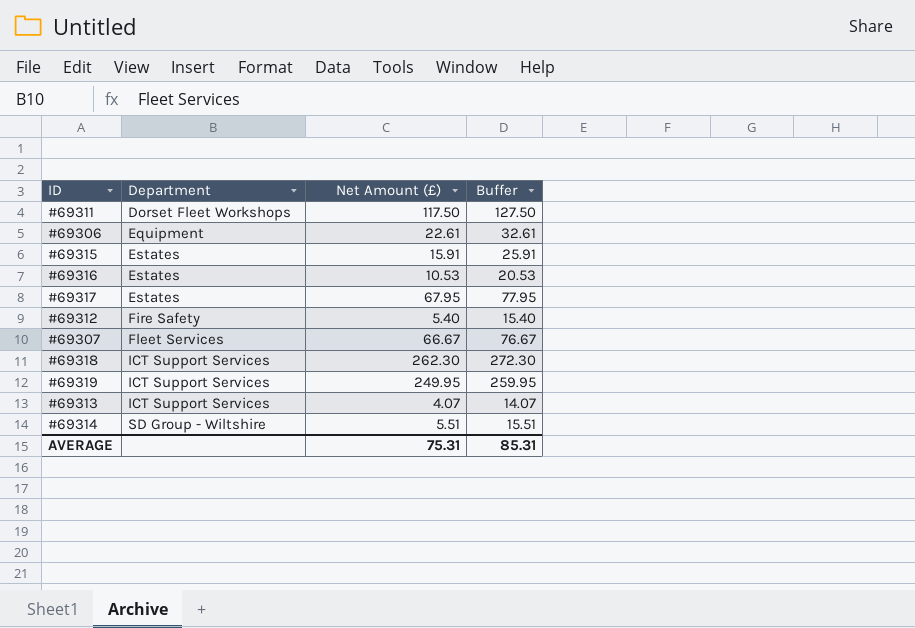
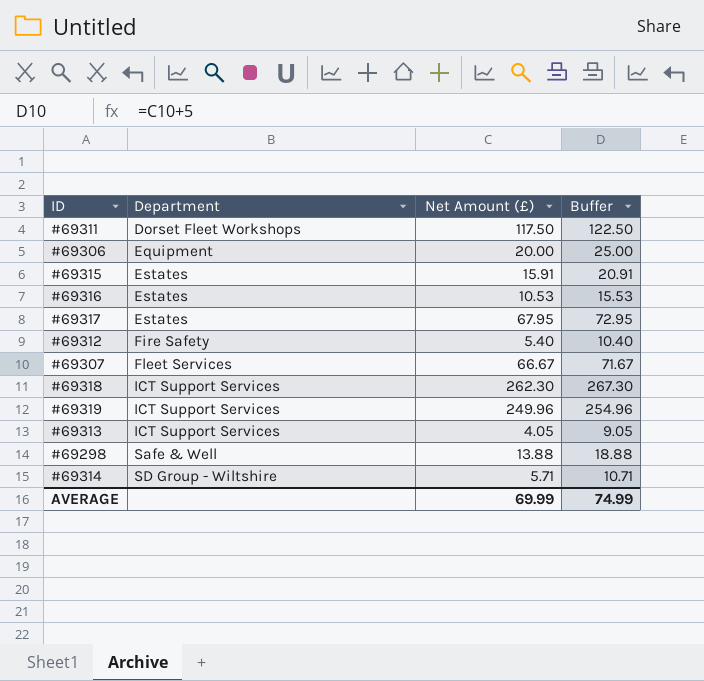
column Buffer | formula: [Net Amount (£)] + 10 -> [Net Amount (£)] + 5
#69306 | Net Amount (£): 22.61 -> 20.00
#69319 | Net Amount (£): 249.95 -> 249.96
#69313 | Net Amount (£): 4.07 -> 4.05
row #69298: none -> Safe & Well | 13.88 | 18.88
#69314 | Net Amount (£): 5.51 -> 5.71
AVERAGE | Net Amount (£): 75.31 -> 69.99
AVERAGE | Buffer: 85.31 -> 74.99

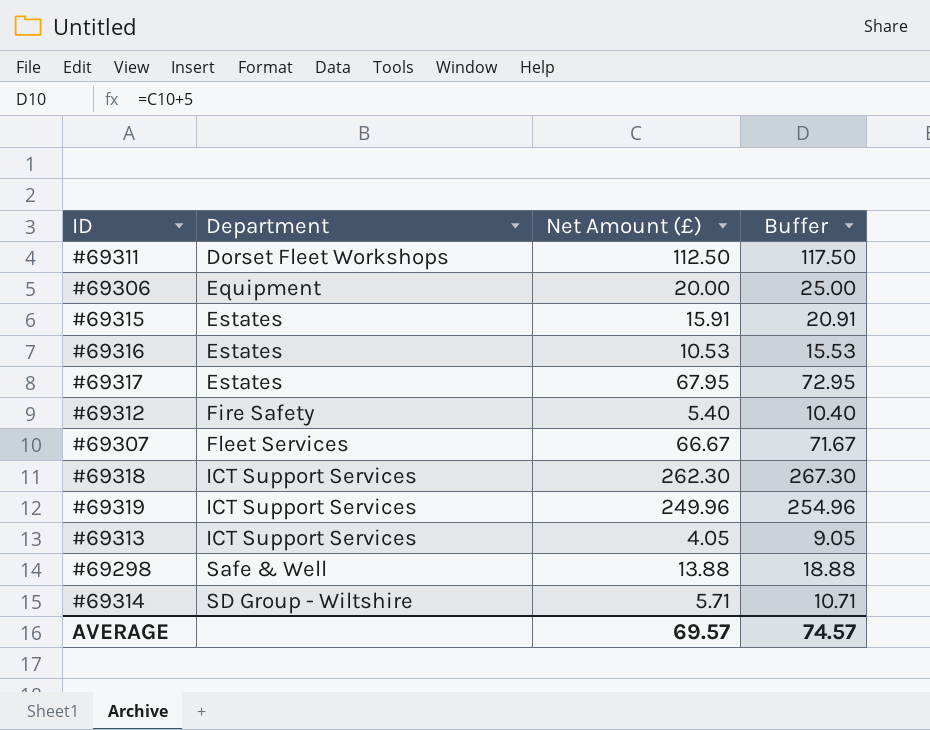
#69311 | Net Amount (£): 117.50 -> 112.50
#69311 | Buffer: 122.50 -> 117.50
AVERAGE | Net Amount (£): 69.99 -> 69.57
AVERAGE | Buffer: 74.99 -> 74.57

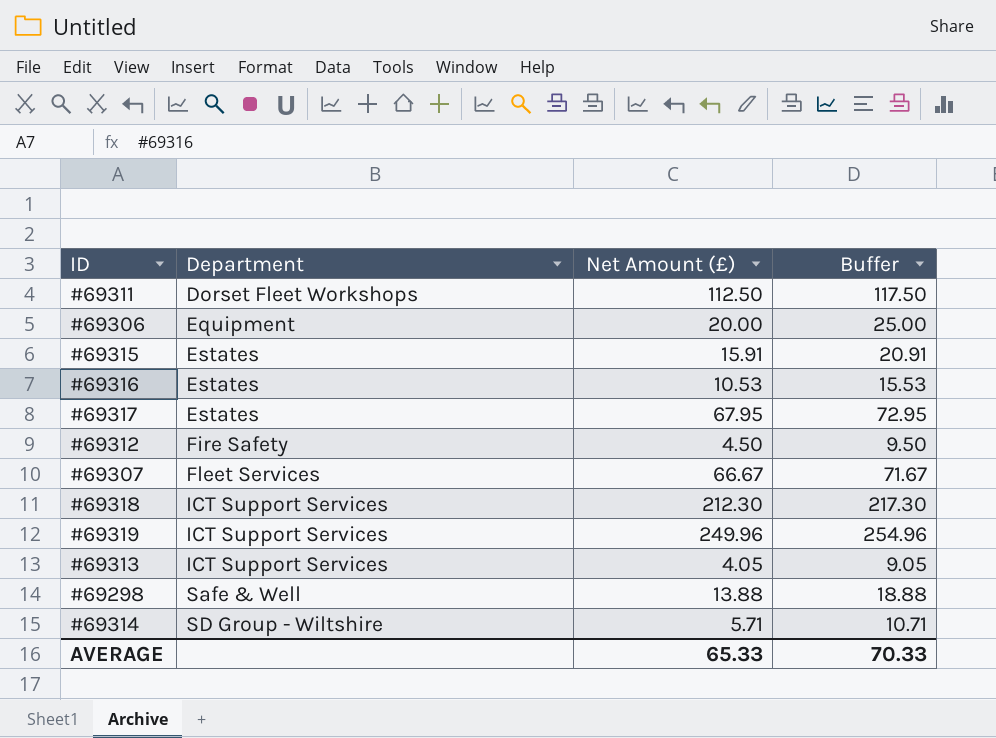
#69312 | Net Amount (£): 5.40 -> 4.50
#69312 | Buffer: 10.40 -> 9.50
#69318 | Net Amount (£): 262.30 -> 212.30
#69318 | Buffer: 267.30 -> 217.30
AVERAGE | Net Amount (£): 69.57 -> 65.33
AVERAGE | Buffer: 74.57 -> 70.33

